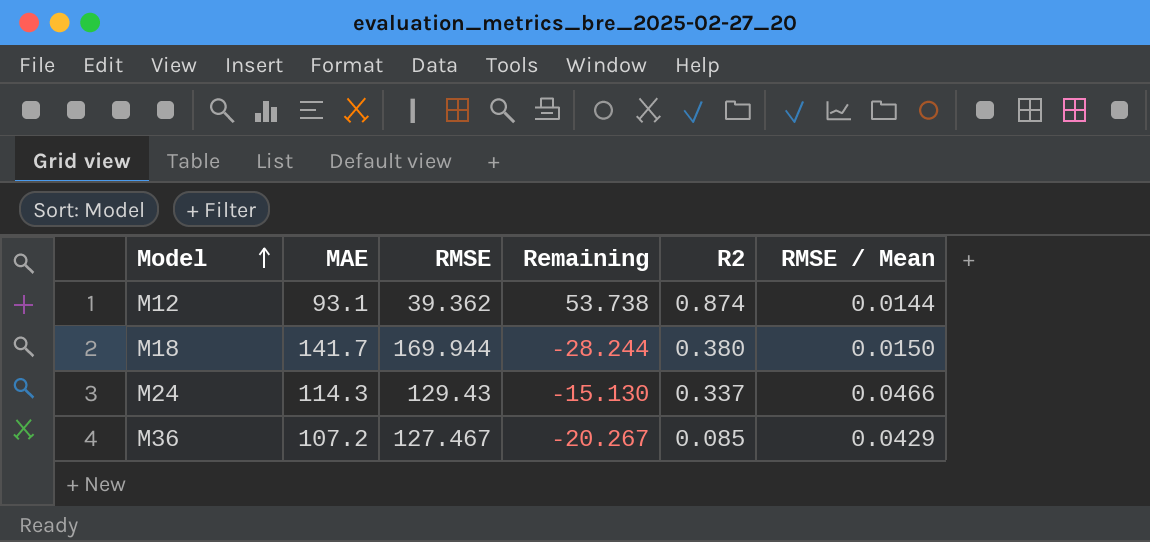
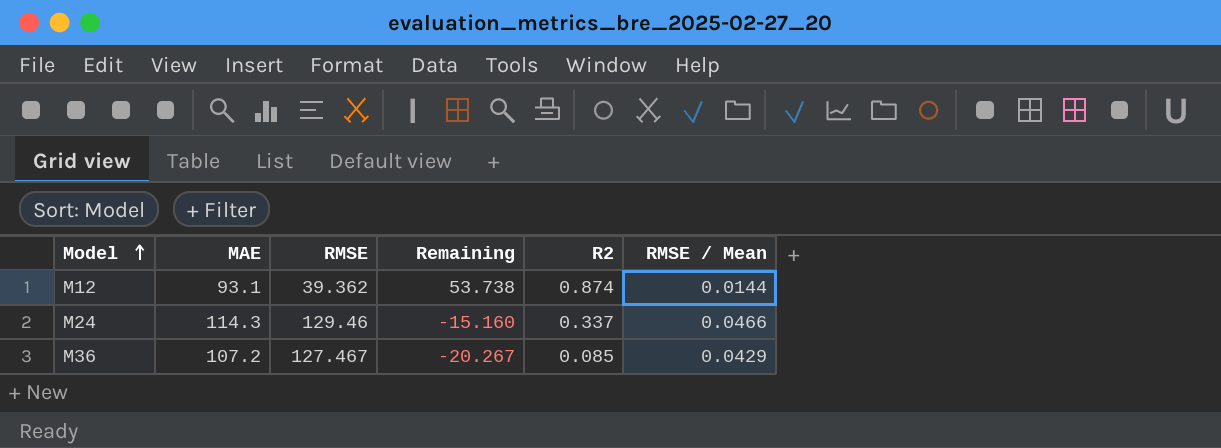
row M18: 141.7 | 169.944 | -28.244 | 0.380 | 0.0150 -> none
M24 | RMSE: 129.43 -> 129.46
M24 | Remaining: -15.130 -> -15.160

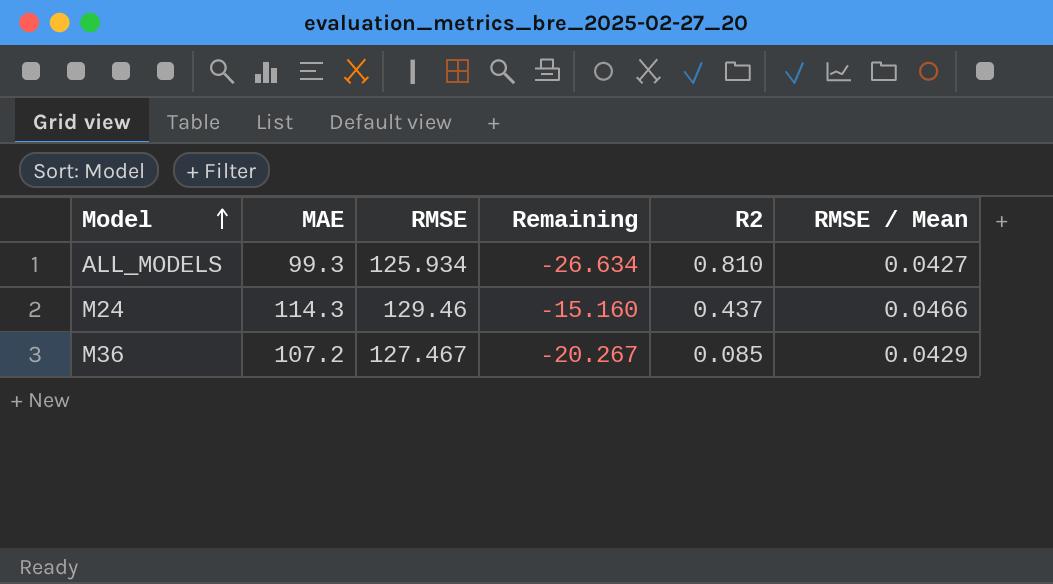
row M12: 93.1 | 39.362 | 53.738 | 0.874 | 0.0144 -> none
row ALL_MODELS: none -> 99.3 | 125.934 | -26.634 | 0.810 | 0.0427
M24 | R2: 0.337 -> 0.437

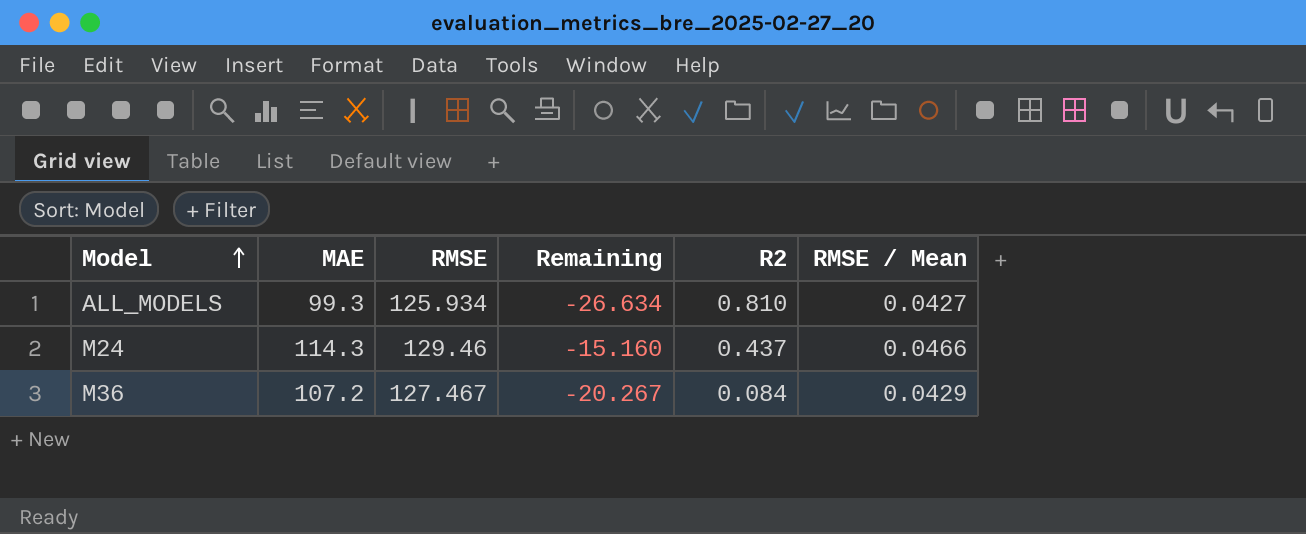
M36 | R2: 0.085 -> 0.084

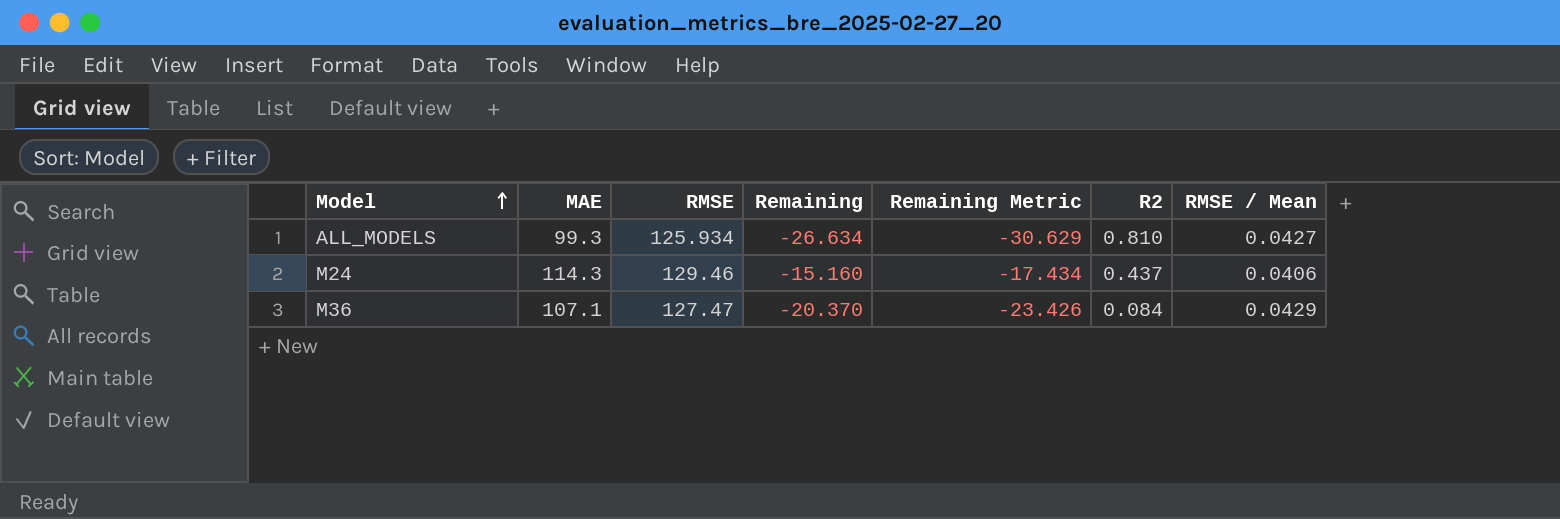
column Remaining Metric | formula: none -> [Remaining] * 1.15
M24 | RMSE / Mean: 0.0466 -> 0.0406
M36 | MAE: 107.2 -> 107.1
M36 | RMSE: 127.467 -> 127.47
M36 | Remaining: -20.267 -> -20.370

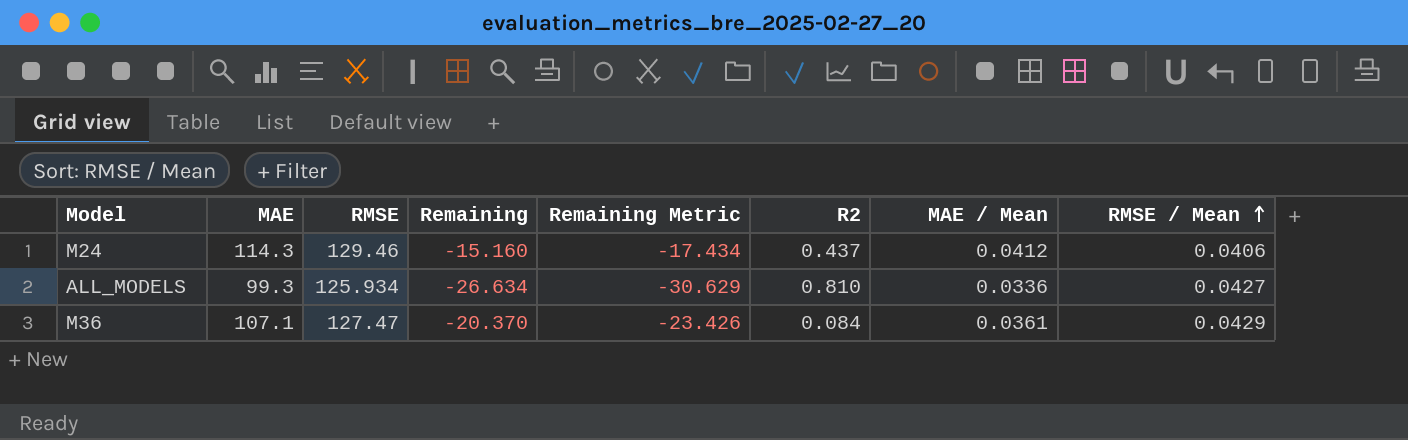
row order: Model ascending -> RMSE / Mean ascending
column MAE / Mean | position: none -> 7

